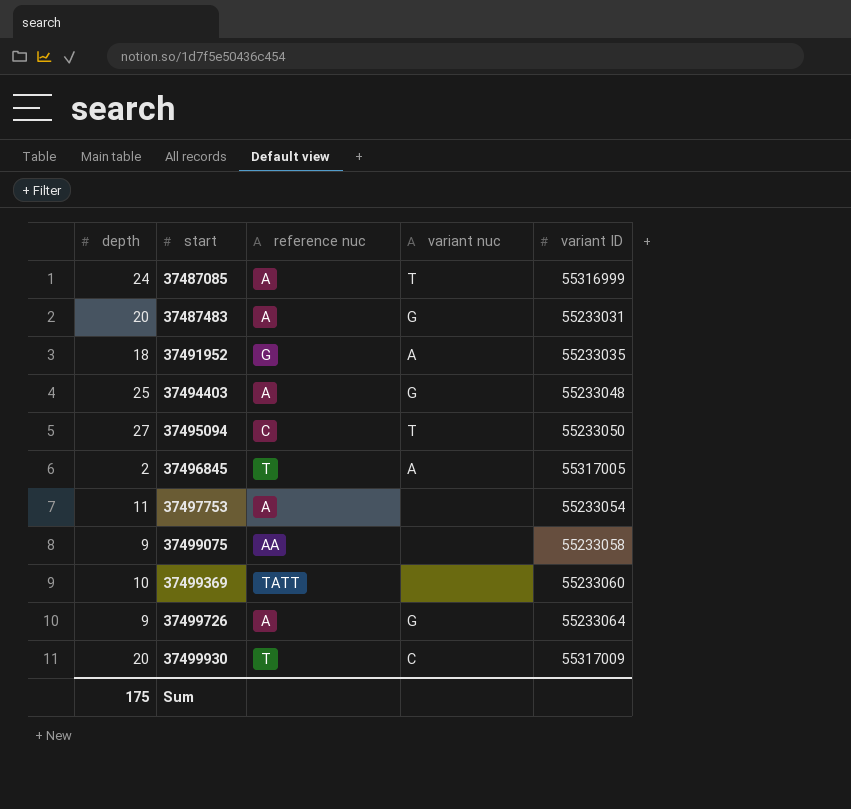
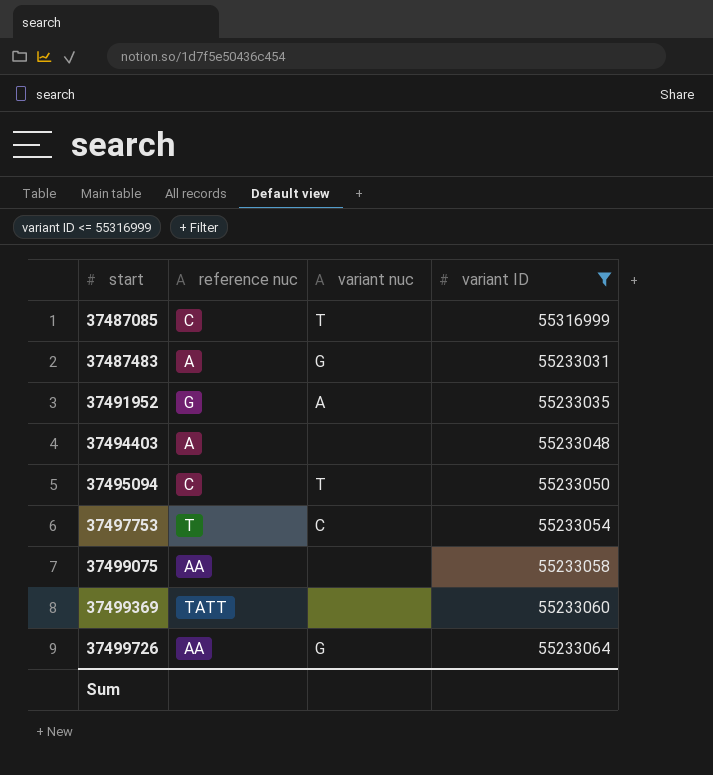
filter: none -> variant ID <= 55316999
column depth | position: 1 -> none
37487085 | reference nuc: A -> C
37494403 | variant nuc: G -> none
37497753 | reference nuc: A -> T
37497753 | variant nuc: none -> C
37499726 | reference nuc: A -> AA

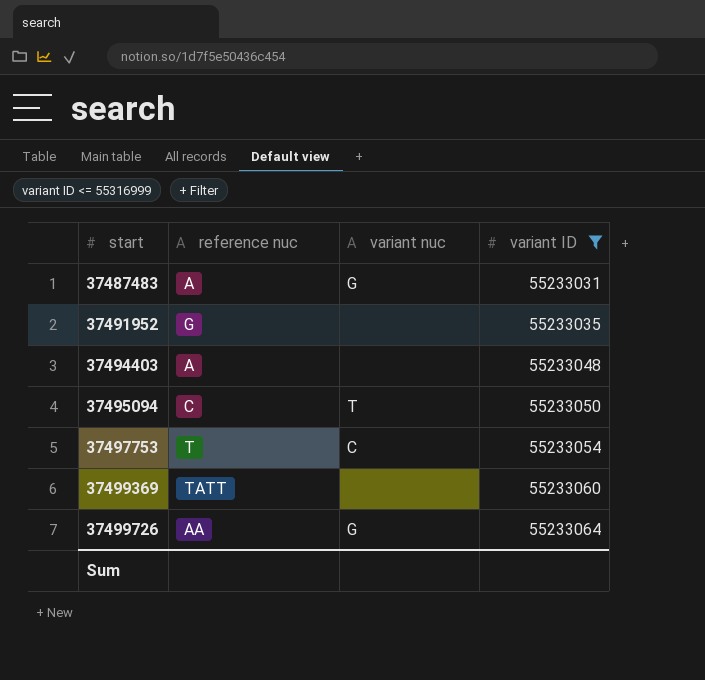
row 37487085: C | T | 55316999 -> none
row 37499075: AA | none | 55233058 -> none
37491952 | variant nuc: A -> none

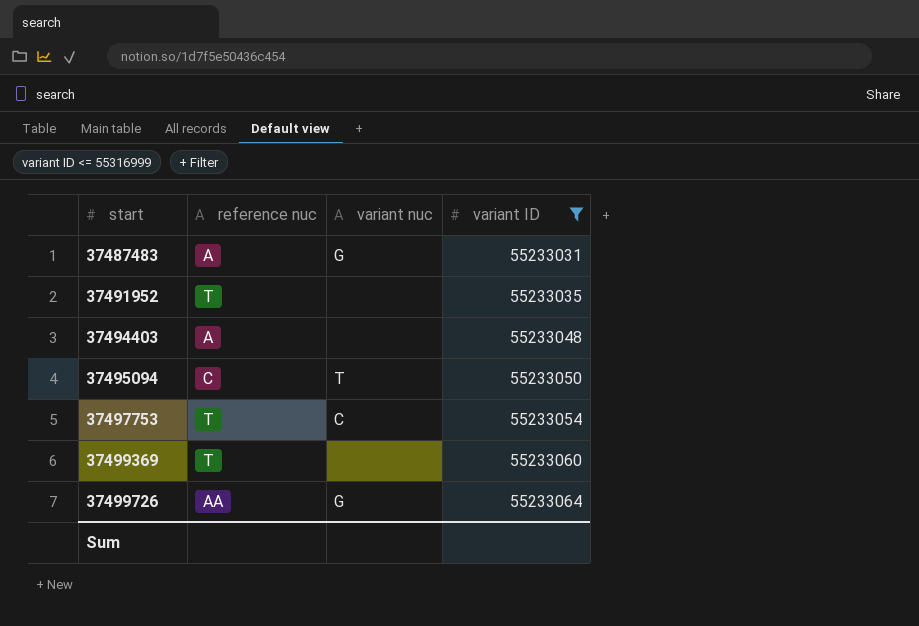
37491952 | reference nuc: G -> T
37499369 | reference nuc: TATT -> T

